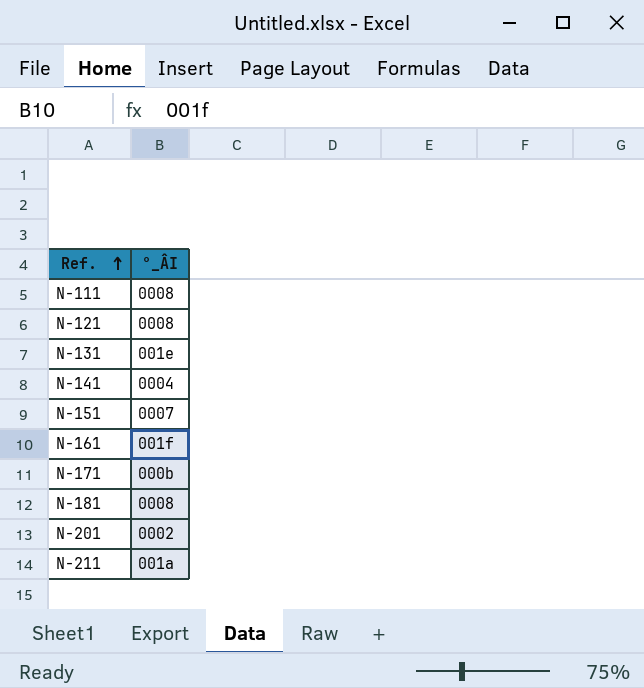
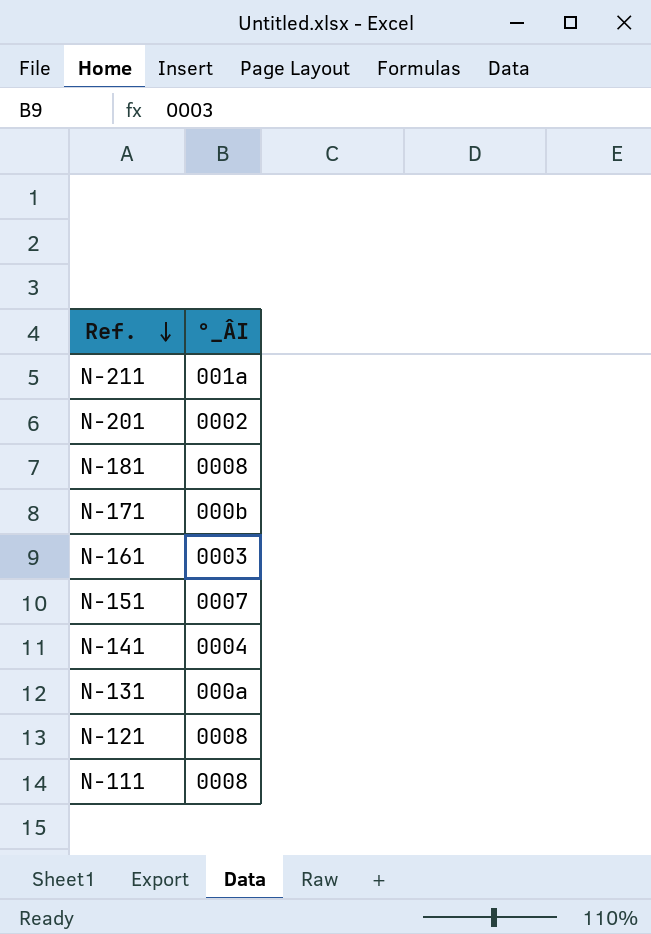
row order: Ref. ascending -> Ref. descending
N-161 | °_ÂI: 001f -> 0003
N-131 | °_ÂI: 001e -> 000a

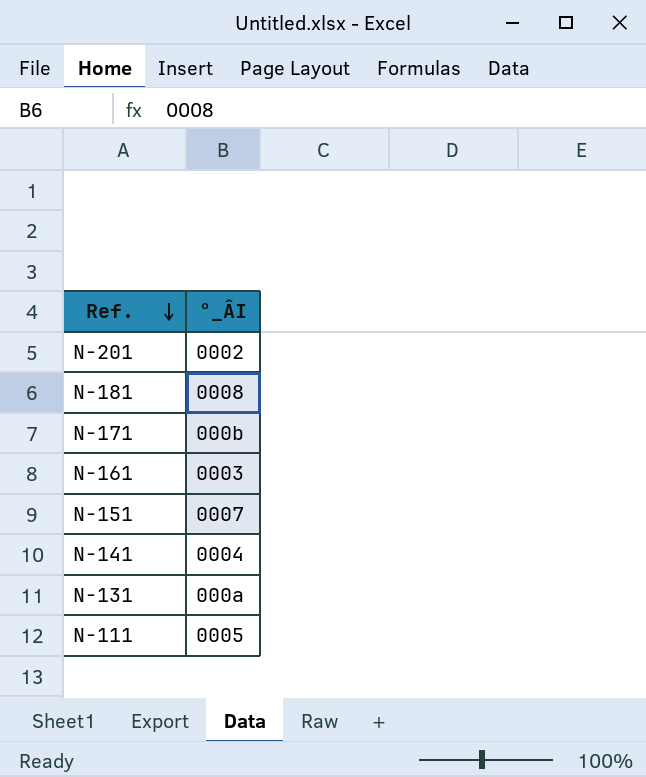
row N-211: 001a -> none
row N-121: 0008 -> none
N-111 | °_ÂI: 0008 -> 0005

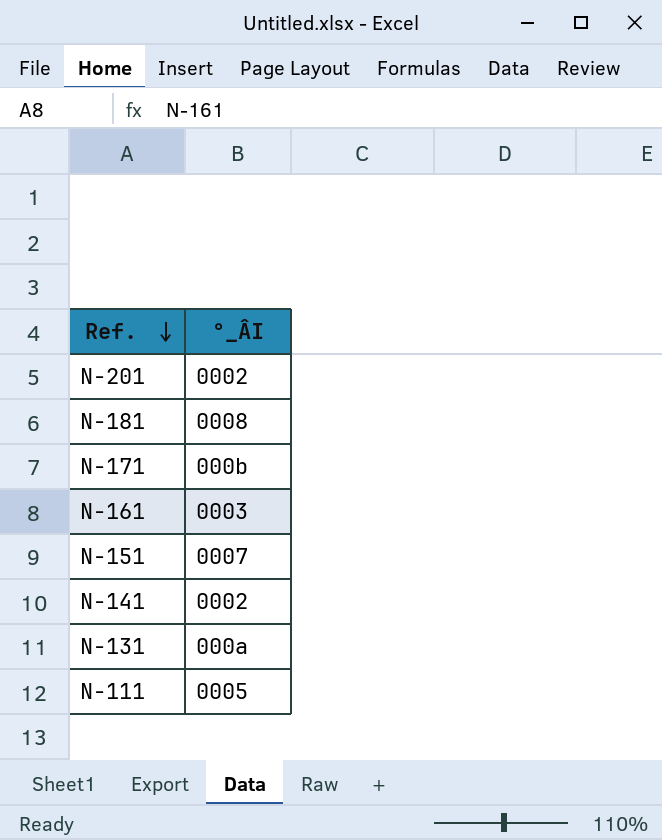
N-141 | °_ÂI: 0004 -> 0002

